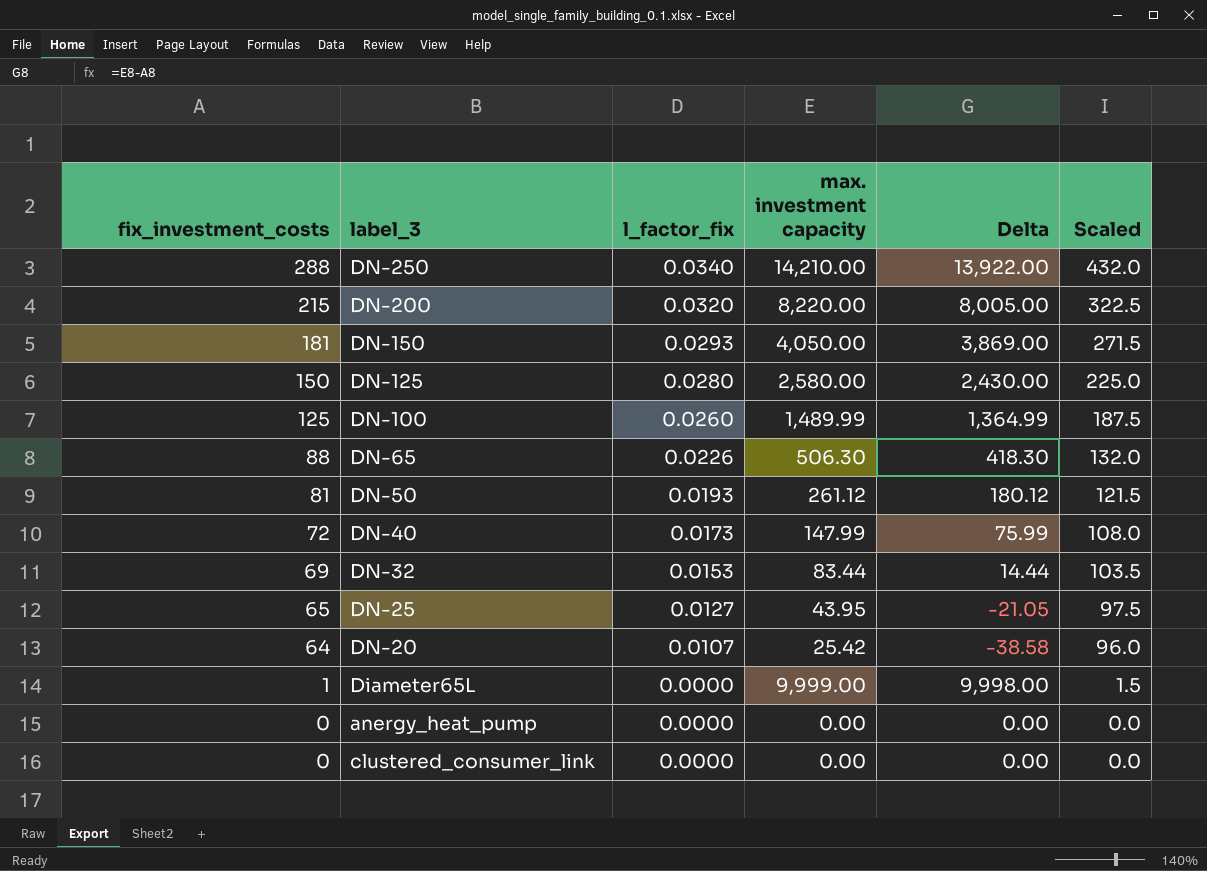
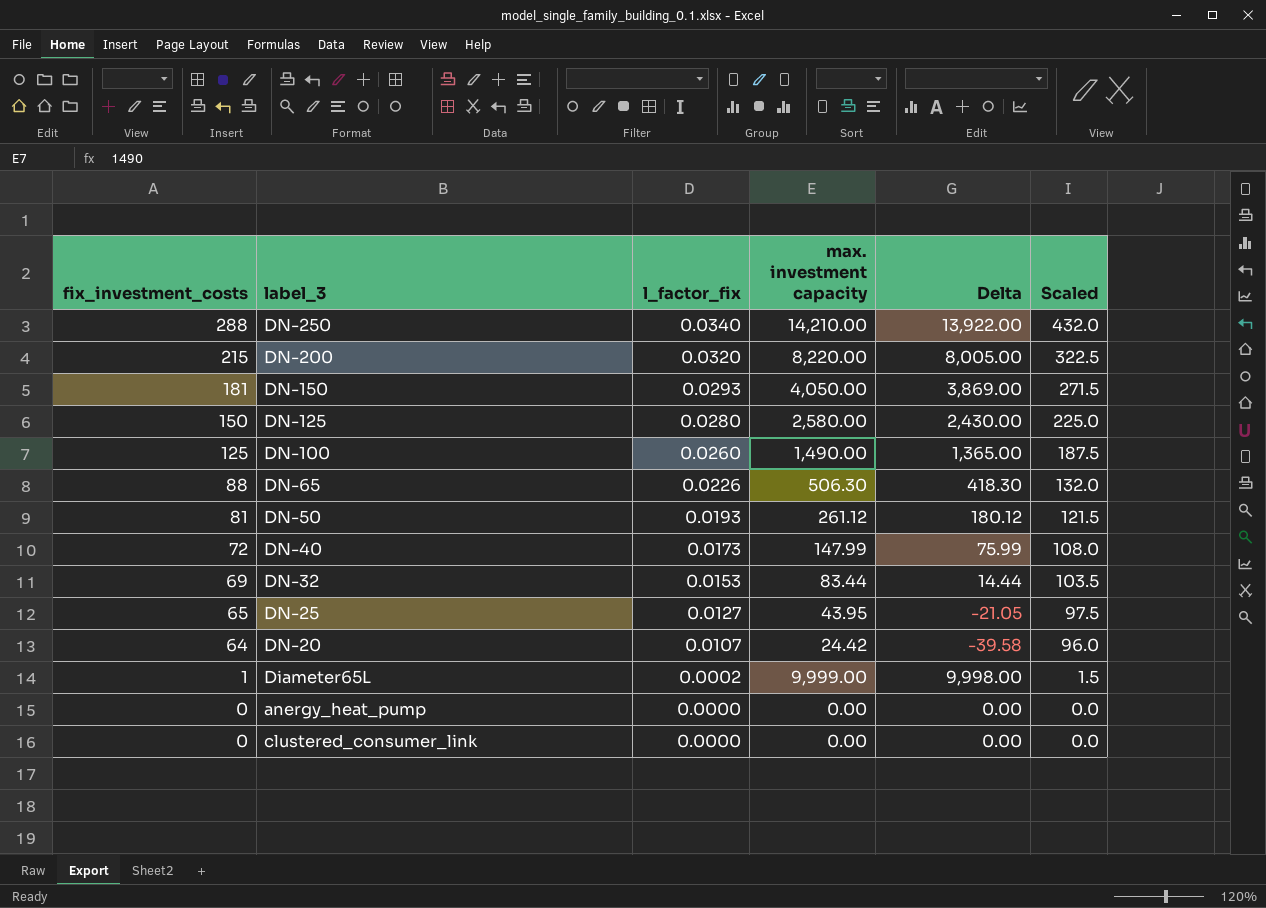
DN-100 | max. investment capacity: 1,489.99 -> 1,490.00
DN-100 | Delta: 1,364.99 -> 1,365.00
DN-20 | max. investment capacity: 25.42 -> 24.42
DN-20 | Delta: -38.58 -> -39.58
Diameter65L | l_factor_fix: 0.0000 -> 0.0002

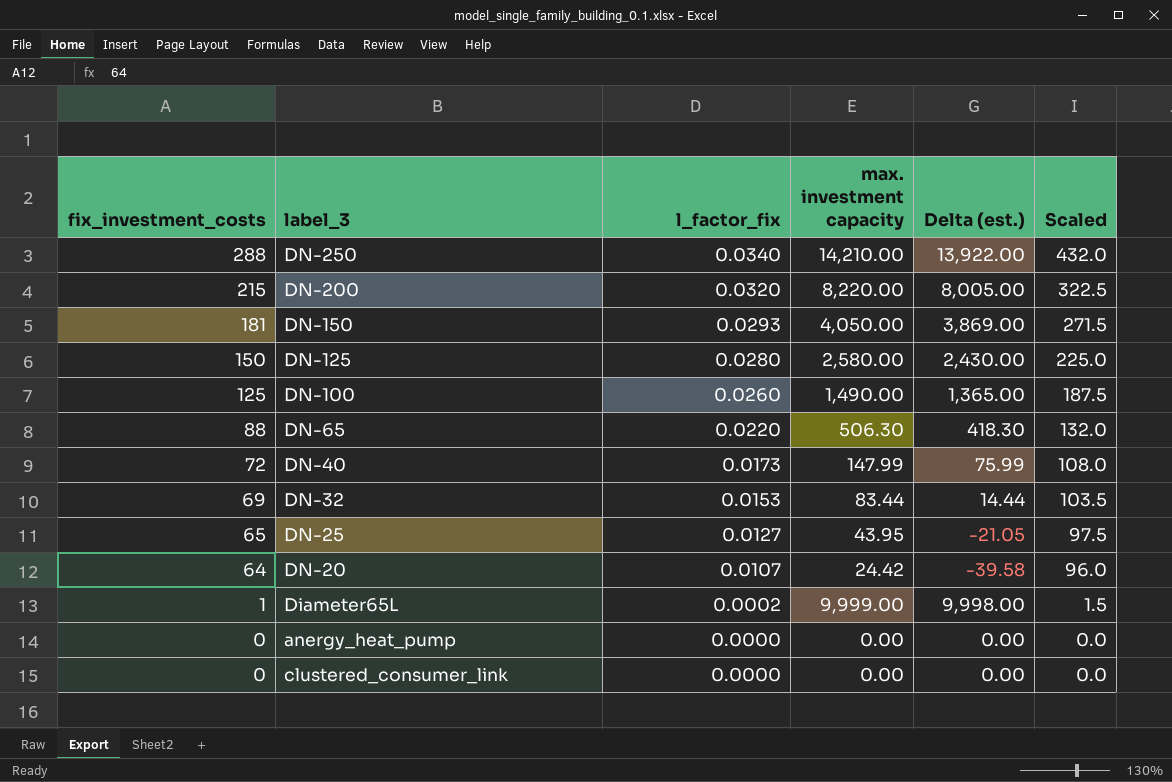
column name: Delta -> Delta (est.)
row DN-50: 81 | 0.0193 | 261.12 | 180.12 | 121.5 -> none
DN-65 | l_factor_fix: 0.0226 -> 0.0220

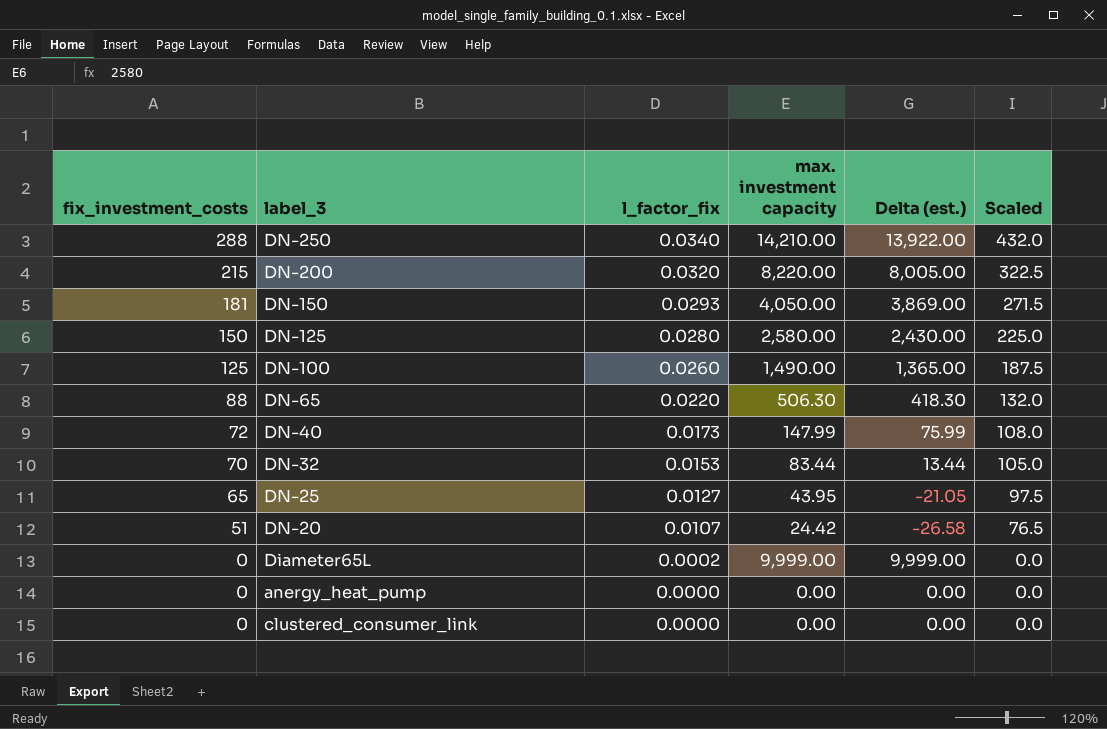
DN-32 | fix_investment_costs: 69 -> 70
DN-32 | Delta (est.): 14.44 -> 13.44
DN-32 | Scaled: 103.5 -> 105.0
DN-20 | fix_investment_costs: 64 -> 51
DN-20 | Delta (est.): -39.58 -> -26.58
DN-20 | Scaled: 96.0 -> 76.5
Diameter65L | fix_investment_costs: 1 -> 0
Diameter65L | Delta (est.): 9,998.00 -> 9,999.00
Diameter65L | Scaled: 1.5 -> 0.0

